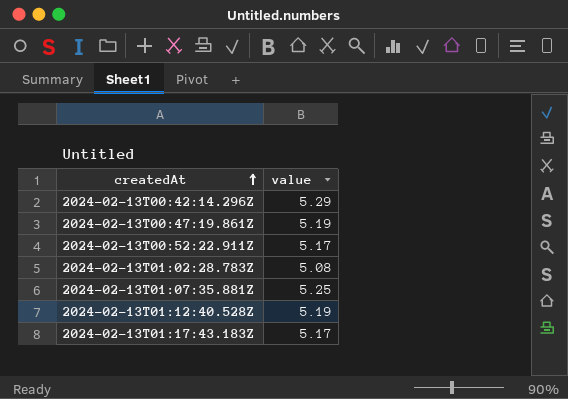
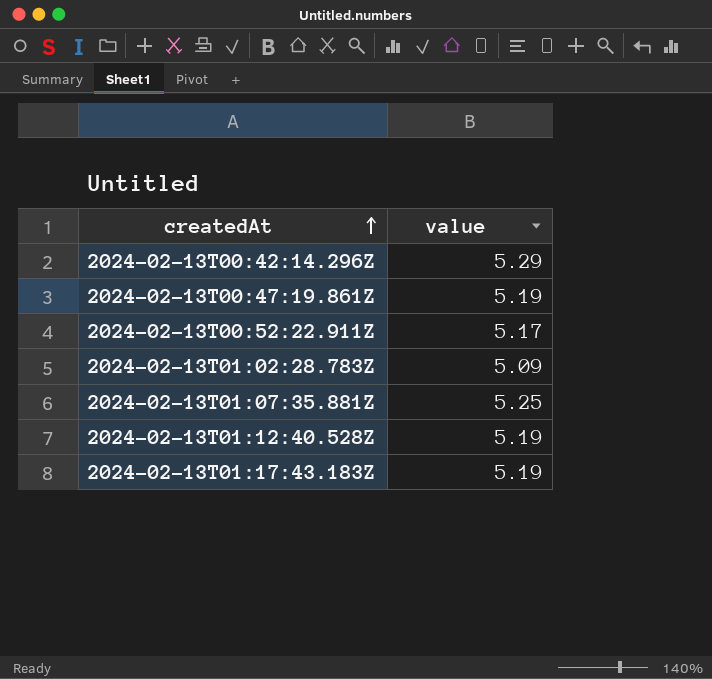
2024-02-13T01:02:28.783Z | value: 5.08 -> 5.09
2024-02-13T01:17:43.183Z | value: 5.17 -> 5.19

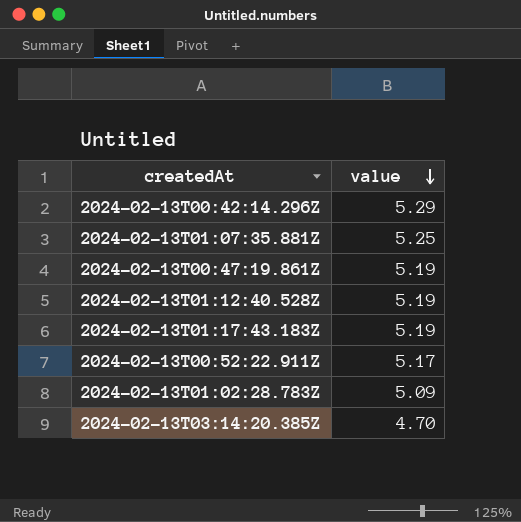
row order: createdAt ascending -> value descending
row 2024-02-13T03:14:20.385Z: none -> 4.70

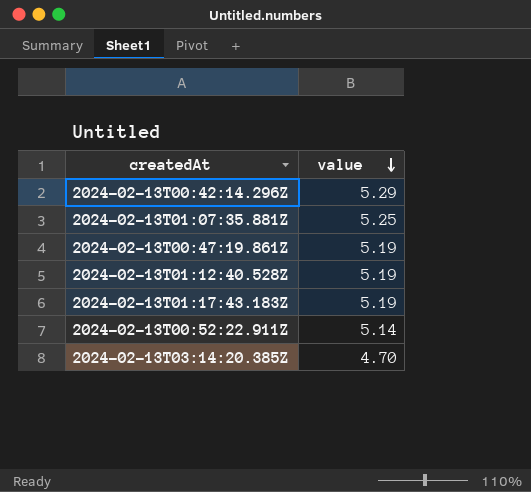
row 2024-02-13T01:02:28.783Z: 5.09 -> none
2024-02-13T00:52:22.911Z | value: 5.17 -> 5.14

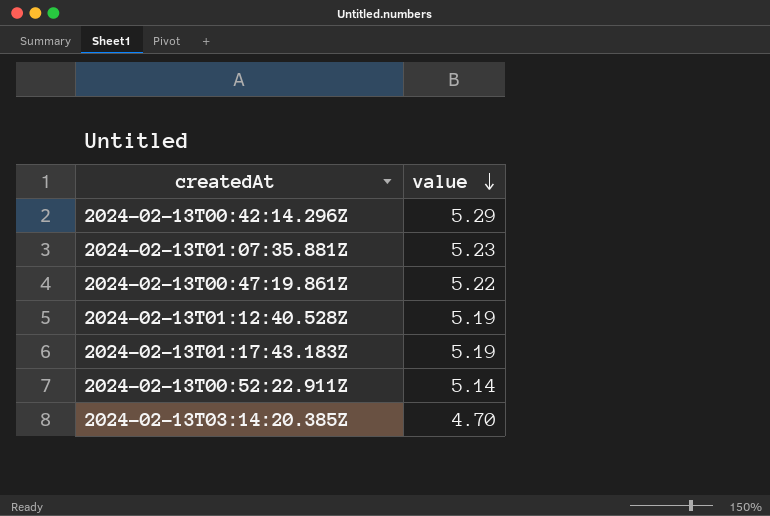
2024-02-13T01:07:35.881Z | value: 5.25 -> 5.23
2024-02-13T00:47:19.861Z | value: 5.19 -> 5.22

